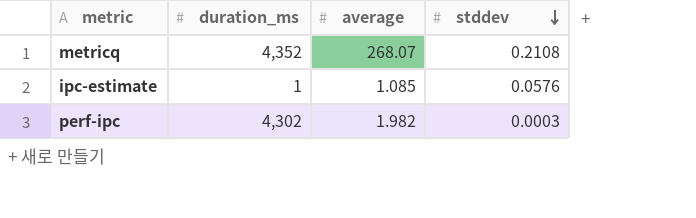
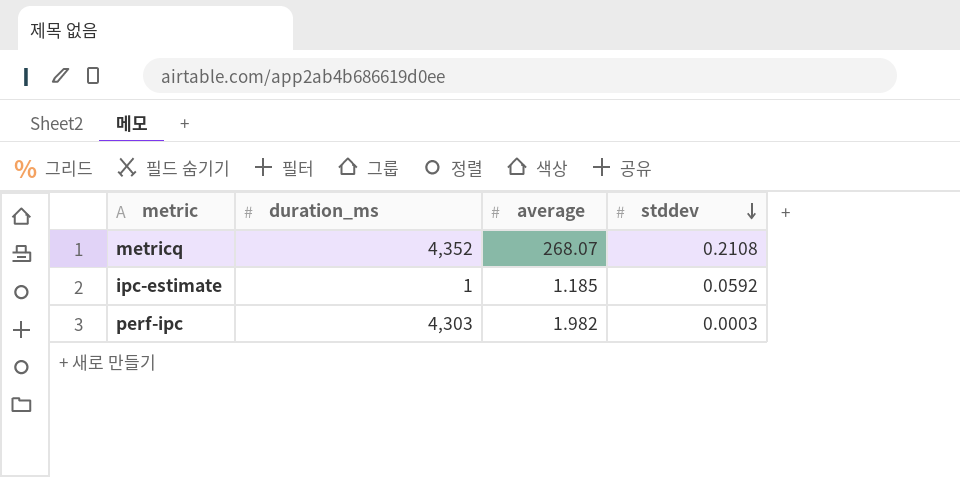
ipc-estimate | average: 1.085 -> 1.185
ipc-estimate | stddev: 0.0576 -> 0.0592
perf-ipc | duration_ms: 4,302 -> 4,303

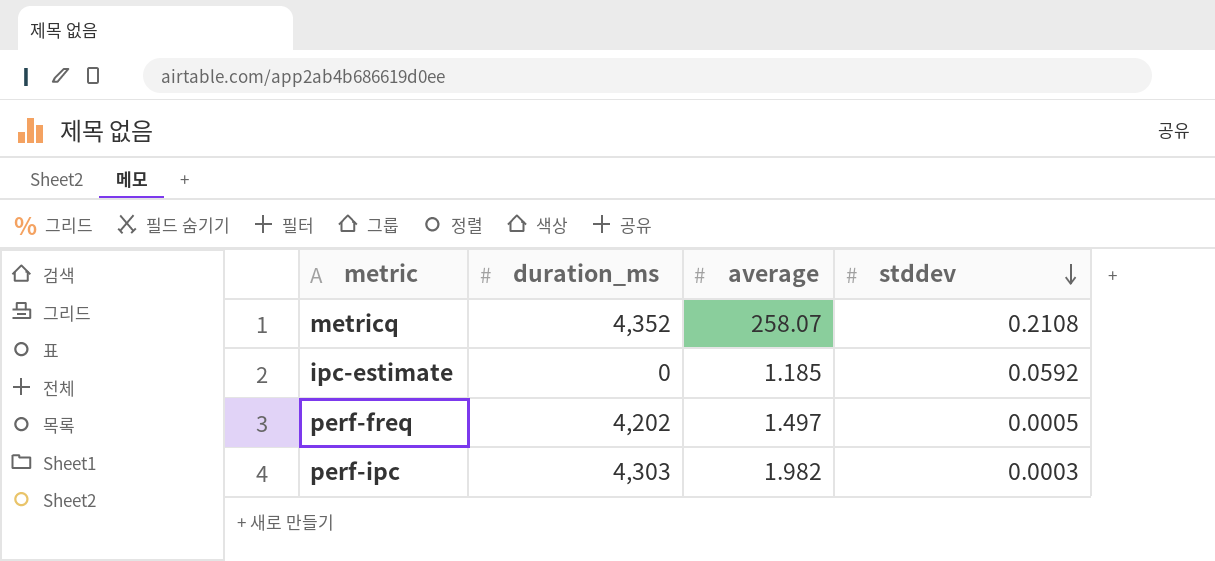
metricq | average: 268.07 -> 258.07
ipc-estimate | duration_ms: 1 -> 0
row perf-freq: none -> 4,202 | 1.497 | 0.0005

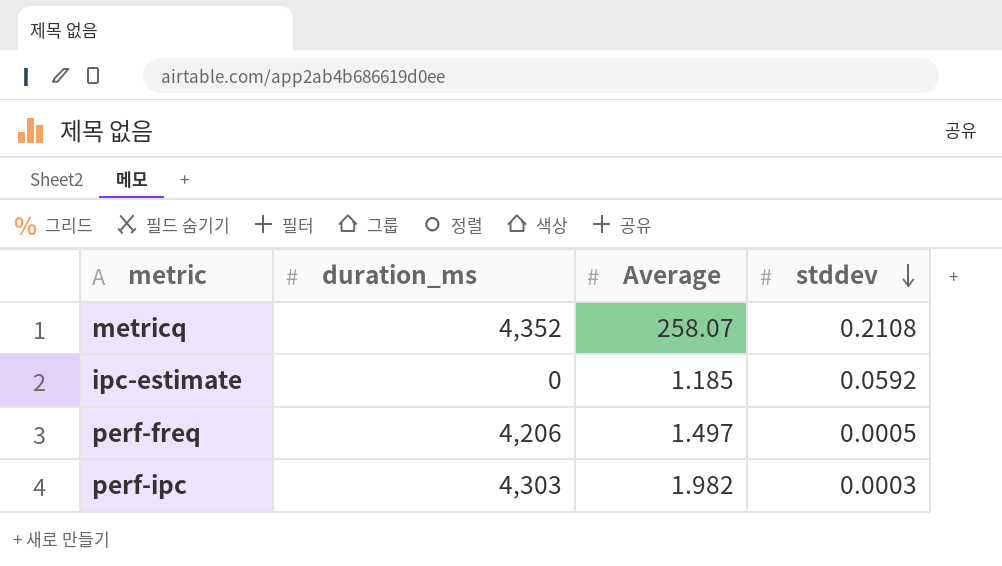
column name: average -> Average
perf-freq | duration_ms: 4,202 -> 4,206

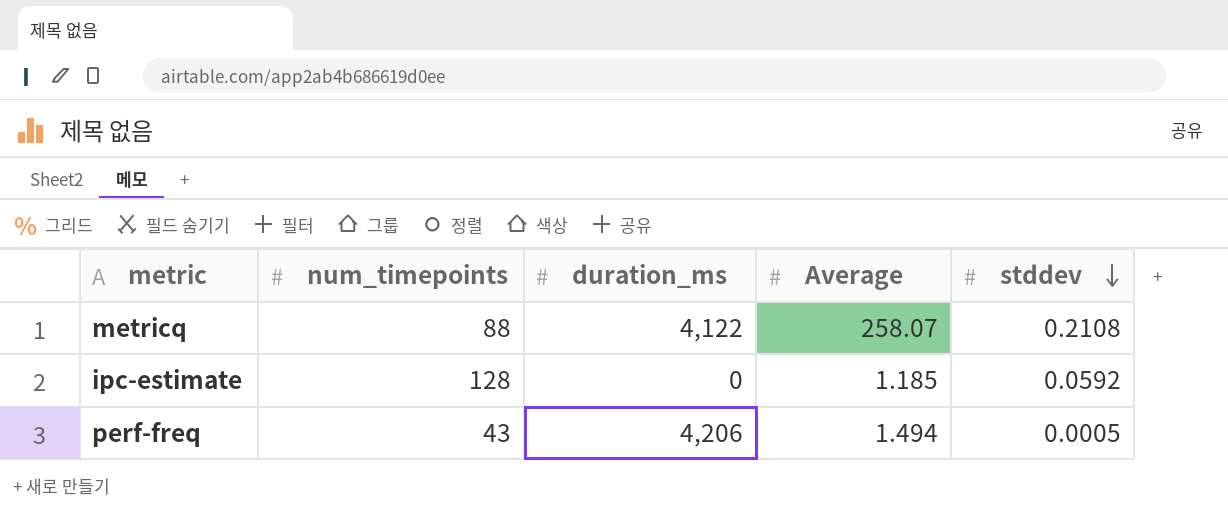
column num_timepoints | position: none -> 2
row perf-ipc: 4,303 | 1.982 | 0.0003 -> none
metricq | duration_ms: 4,352 -> 4,122
perf-freq | Average: 1.497 -> 1.494

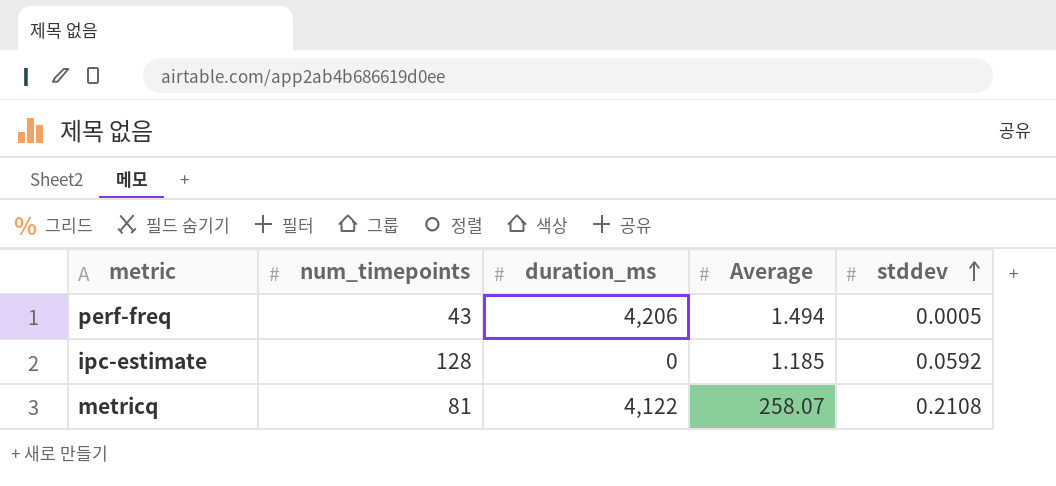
row order: stddev descending -> stddev ascending
metricq | num_timepoints: 88 -> 81

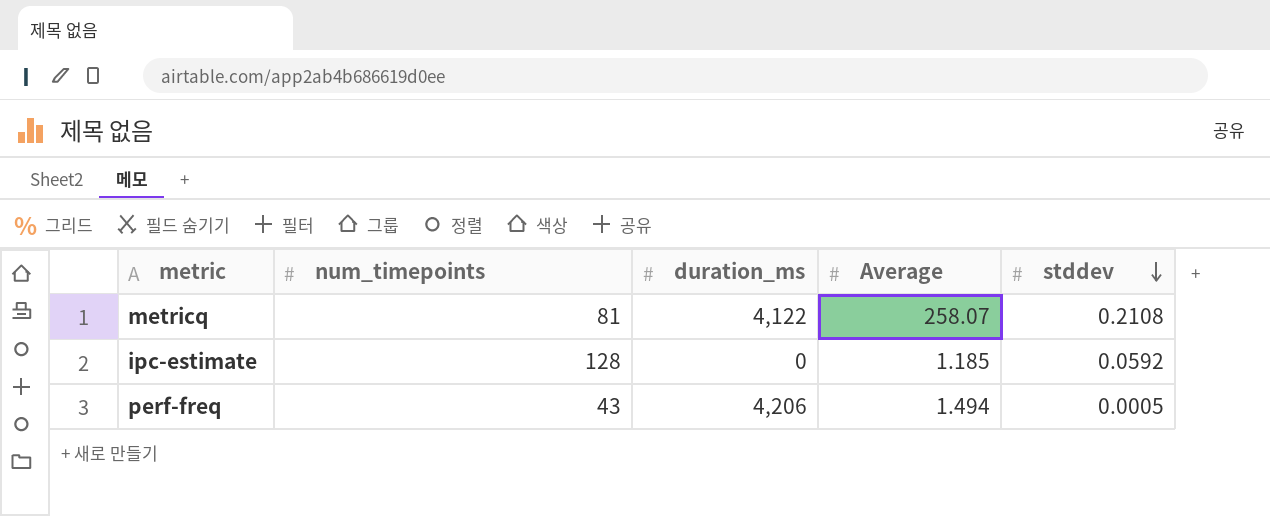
row order: stddev ascending -> stddev descending

